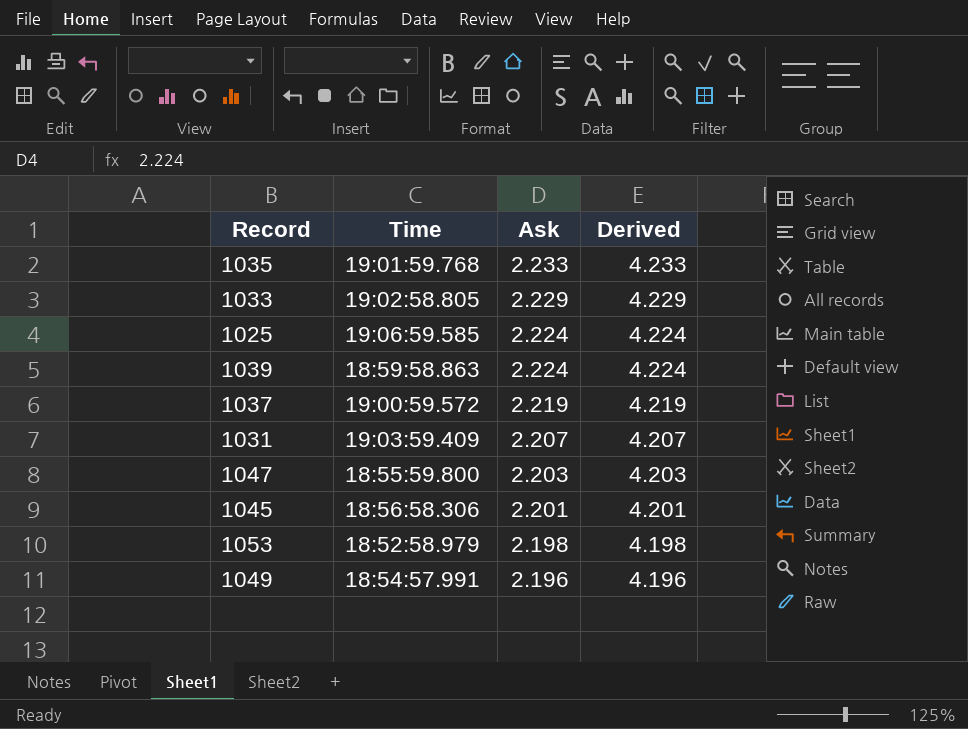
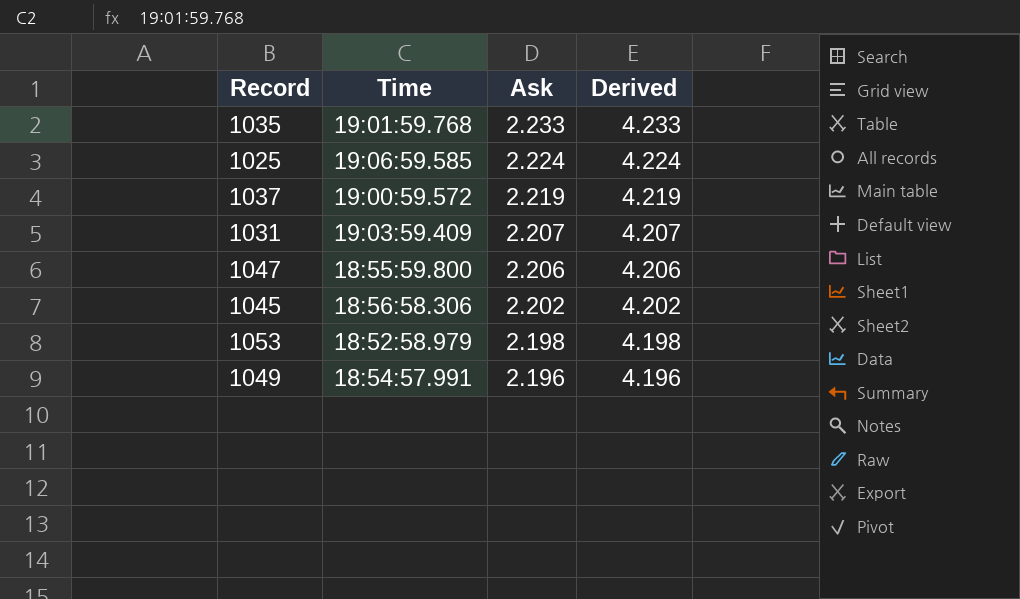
row 1033: 19:02:58.805 | 2.229 | 4.229 -> none
row 1039: 18:59:58.863 | 2.224 | 4.224 -> none
1047 | Ask: 2.203 -> 2.206
1047 | Derived: 4.203 -> 4.206
1045 | Ask: 2.201 -> 2.202
1045 | Derived: 4.201 -> 4.202

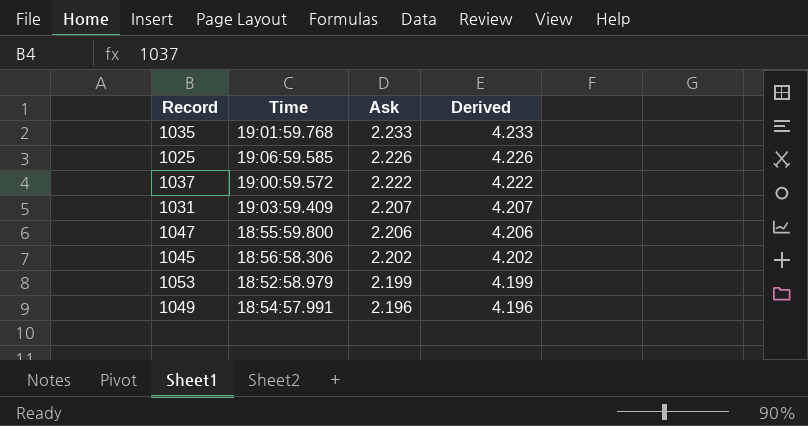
1025 | Ask: 2.224 -> 2.226
1025 | Derived: 4.224 -> 4.226
1037 | Ask: 2.219 -> 2.222
1037 | Derived: 4.219 -> 4.222
1053 | Ask: 2.198 -> 2.199
1053 | Derived: 4.198 -> 4.199

